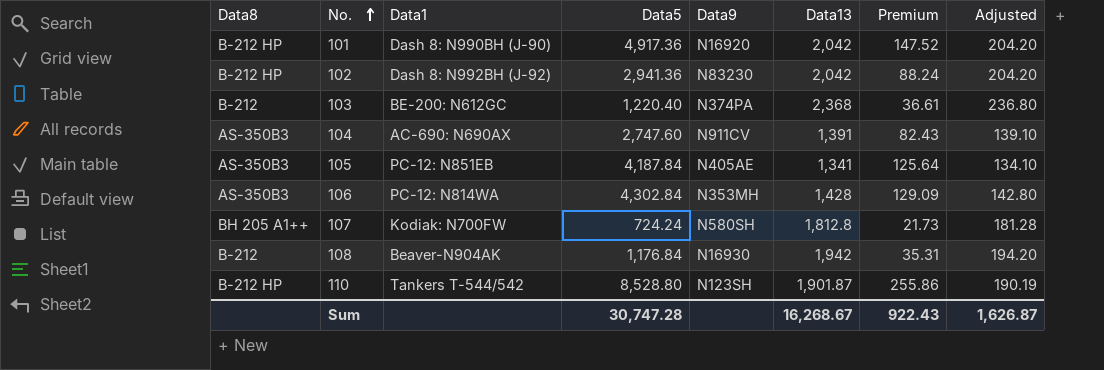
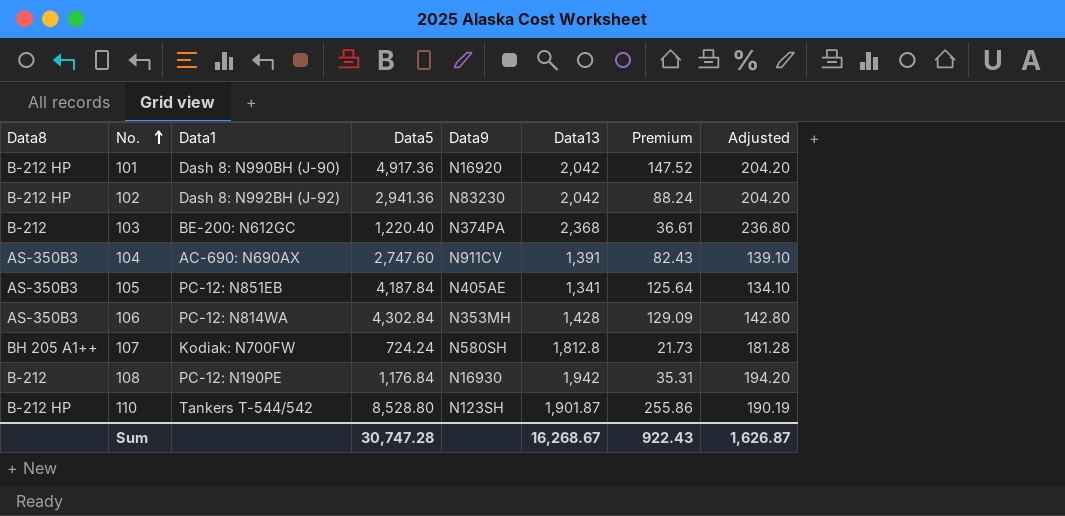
108 | Data1: Beaver-N904AK -> PC-12: N190PE

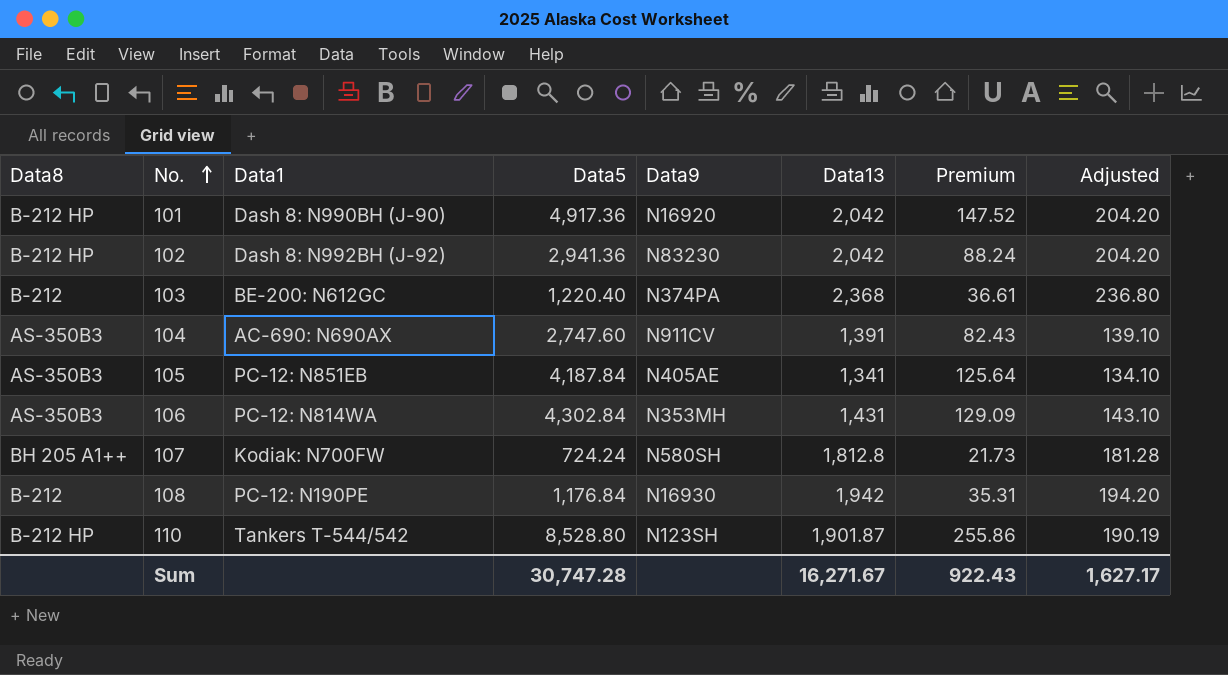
106 | Data13: 1,428 -> 1,431
106 | Adjusted: 142.80 -> 143.10
Sum | Data13: 16,268.67 -> 16,271.67
Sum | Adjusted: 1,626.87 -> 1,627.17

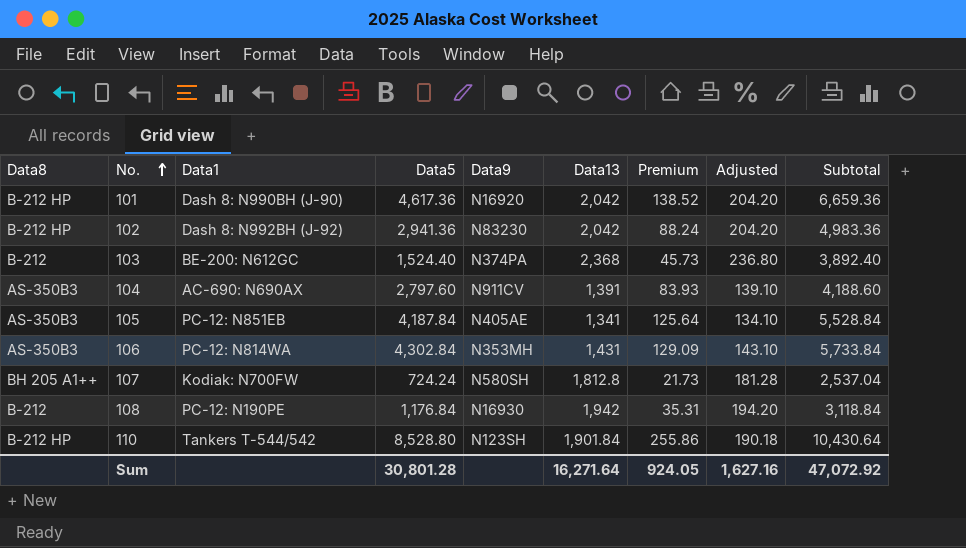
column Subtotal | formula: none -> [Data5] + [Data13]
101 | Data5: 4,917.36 -> 4,617.36
101 | Premium: 147.52 -> 138.52
103 | Data5: 1,220.40 -> 1,524.40
103 | Premium: 36.61 -> 45.73
104 | Data5: 2,747.60 -> 2,797.60
104 | Premium: 82.43 -> 83.93
110 | Data13: 1,901.87 -> 1,901.84
110 | Adjusted: 190.19 -> 190.18
Sum | Data5: 30,747.28 -> 30,801.28
Sum | Data13: 16,271.67 -> 16,271.64
Sum | Premium: 922.43 -> 924.05
Sum | Adjusted: 1,627.17 -> 1,627.16

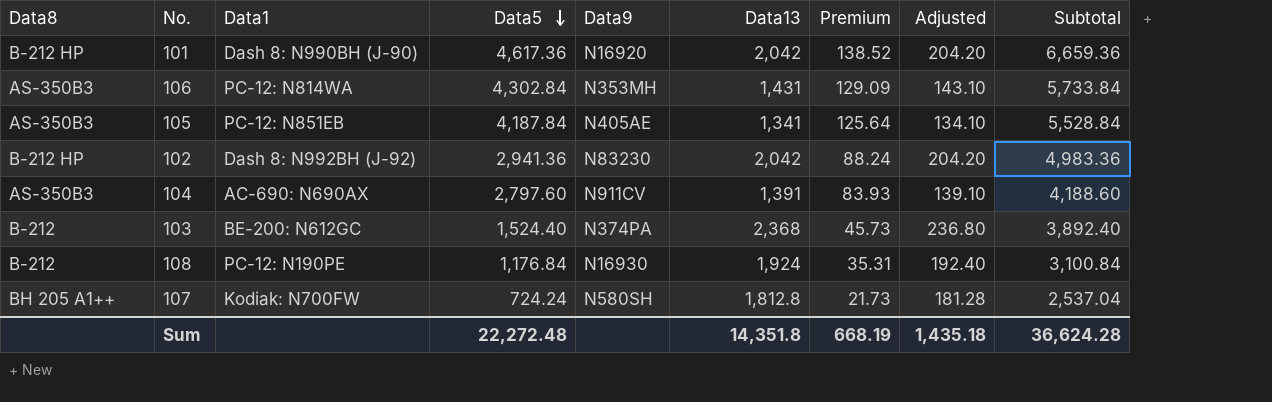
row order: No. ascending -> Data5 descending
row 110: B-212 HP | Tankers T-544/542 | 8,528.80 | N123SH | 1,901.84 | 255.86 | 190.18 | 10,430.64 -> none
108 | Data13: 1,942 -> 1,924
108 | Adjusted: 194.20 -> 192.40
108 | Subtotal: 3,118.84 -> 3,100.84
Sum | Data5: 30,801.28 -> 22,272.48
Sum | Data13: 16,271.64 -> 14,351.8
Sum | Premium: 924.05 -> 668.19
Sum | Adjusted: 1,627.16 -> 1,435.18
Sum | Subtotal: 47,072.92 -> 36,624.28

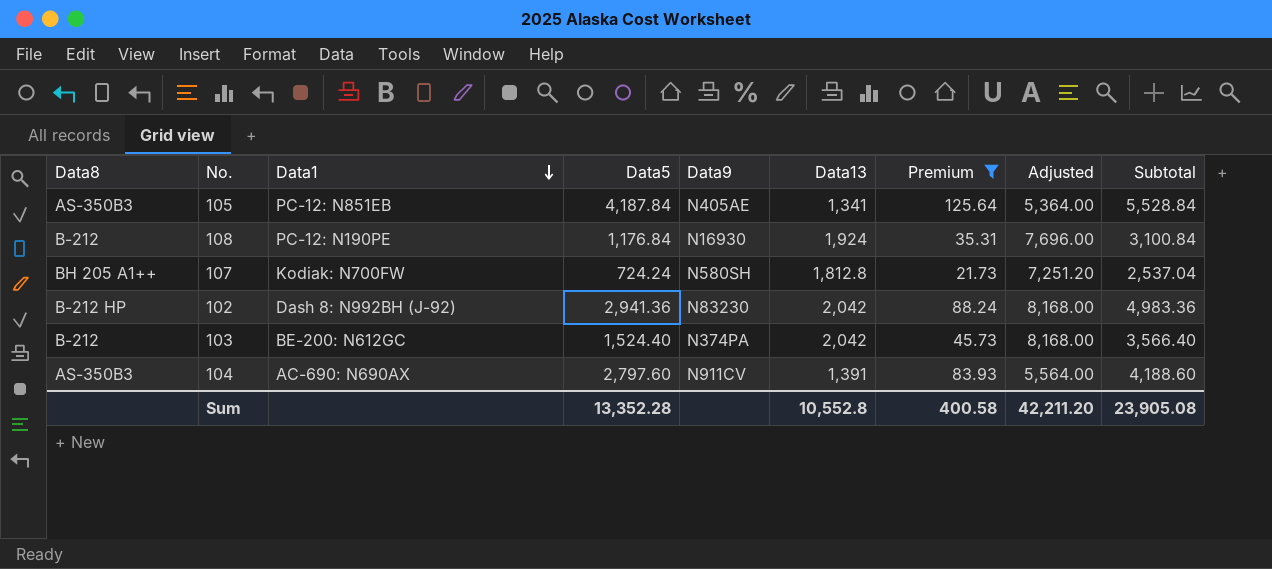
filter: none -> Premium <= 125.64
row order: Data5 descending -> Data1 descending
column Adjusted | formula: [Data13] * 0.1 -> [Data13] * 4
103 | Data13: 2,368 -> 2,042
103 | Subtotal: 3,892.40 -> 3,566.40
Sum | Data5: 22,272.48 -> 13,352.28
Sum | Data13: 14,351.8 -> 10,552.8
Sum | Premium: 668.19 -> 400.58
Sum | Adjusted: 1,435.18 -> 42,211.20
Sum | Subtotal: 36,624.28 -> 23,905.08

